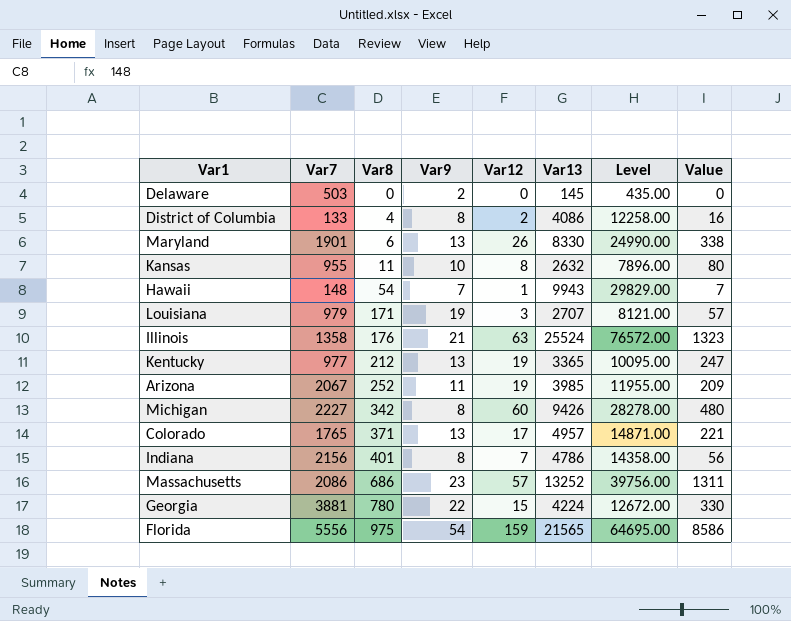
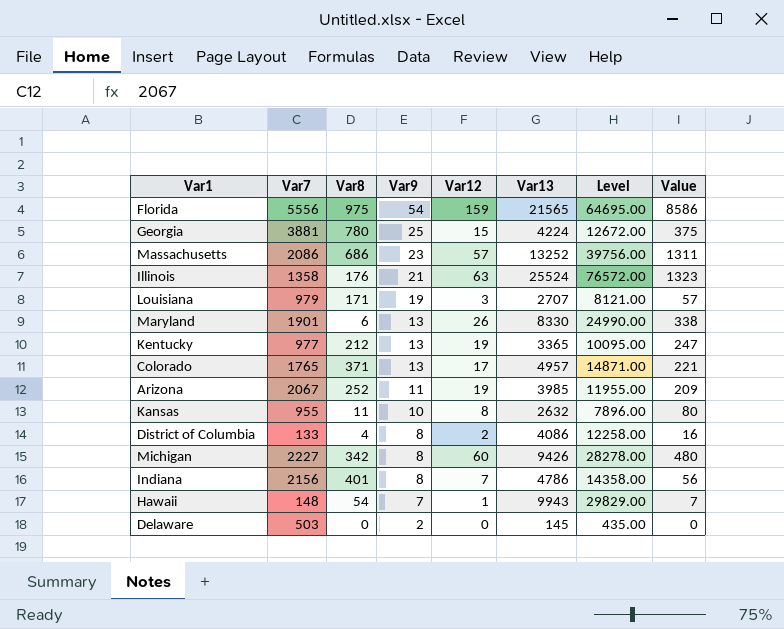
row order: Var8 ascending -> Var9 descending
Georgia | Var9: 22 -> 25
Georgia | Value: 330 -> 375

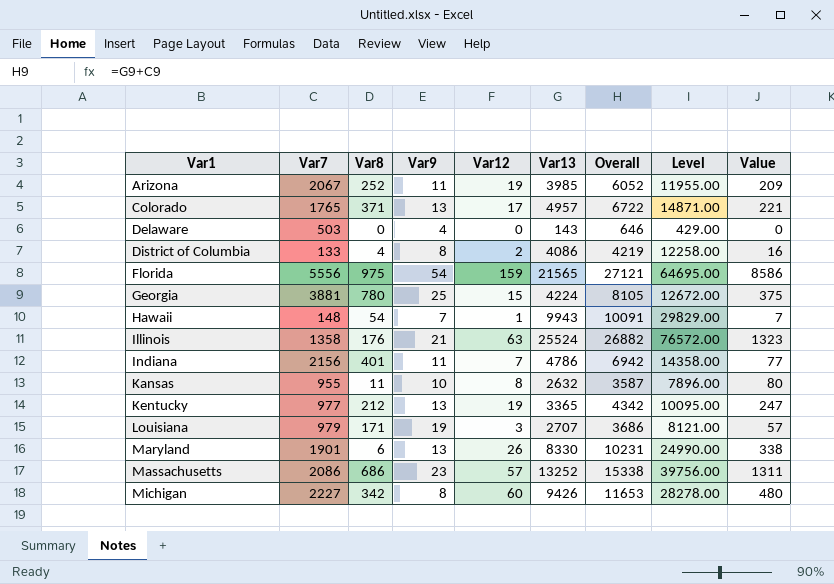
row order: Var9 descending -> Var1 ascending
column Overall | formula: none -> [Var7] + [Var13]
Delaware | Var9: 2 -> 4
Delaware | Var13: 145 -> 143
Delaware | Level: 435.00 -> 429.00
Indiana | Var9: 8 -> 11
Indiana | Value: 56 -> 77

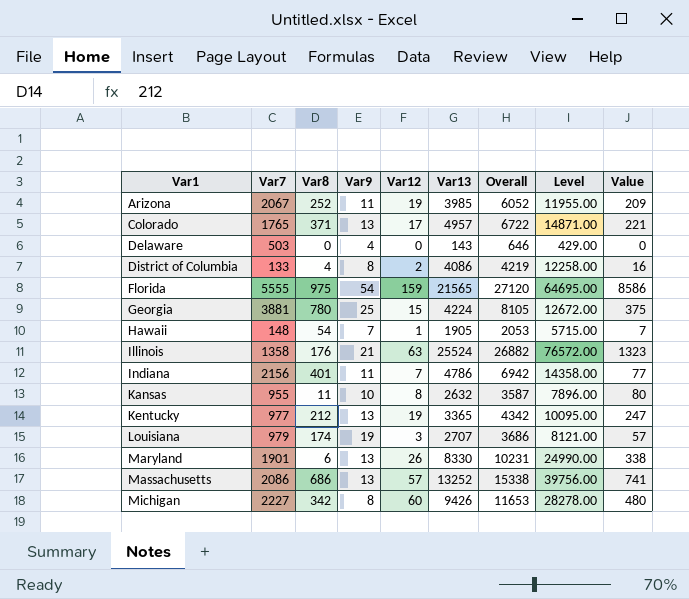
Florida | Var7: 5556 -> 5555
Florida | Overall: 27121 -> 27120
Hawaii | Var13: 9943 -> 1905
Hawaii | Overall: 10091 -> 2053
Hawaii | Level: 29829.00 -> 5715.00
Louisiana | Var8: 171 -> 174
Massachusetts | Var9: 23 -> 13
Massachusetts | Value: 1311 -> 741

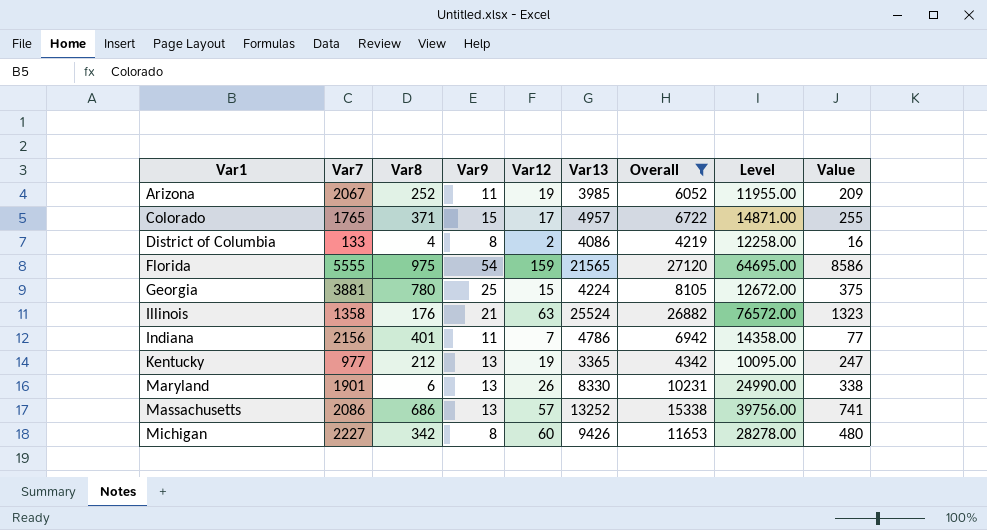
filter: none -> Overall >= 4219
Colorado | Var9: 13 -> 15
Colorado | Value: 221 -> 255

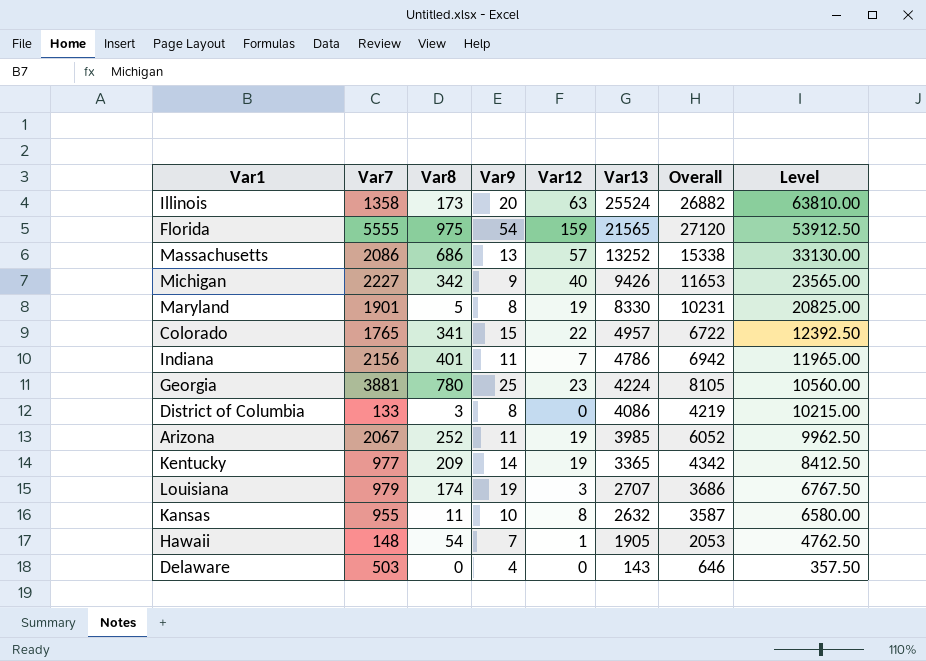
filter: Overall >= 4219 -> none
row order: Var1 ascending -> Var13 descending
column Value | formula: [Var9] * [Var12] -> none
column Level | formula: [Var13] * 3 -> [Var13] * 2.5
Illinois | Var8: 176 -> 173
Illinois | Var9: 21 -> 20
Michigan | Var9: 8 -> 9
Michigan | Var12: 60 -> 40
Maryland | Var8: 6 -> 5
Maryland | Var9: 13 -> 8
Maryland | Var12: 26 -> 19
Colorado | Var8: 371 -> 341
Colorado | Var12: 17 -> 22
Georgia | Var12: 15 -> 23
District of Columbia | Var8: 4 -> 3
District of Columbia | Var12: 2 -> 0
Kentucky | Var8: 212 -> 209
Kentucky | Var9: 13 -> 14

